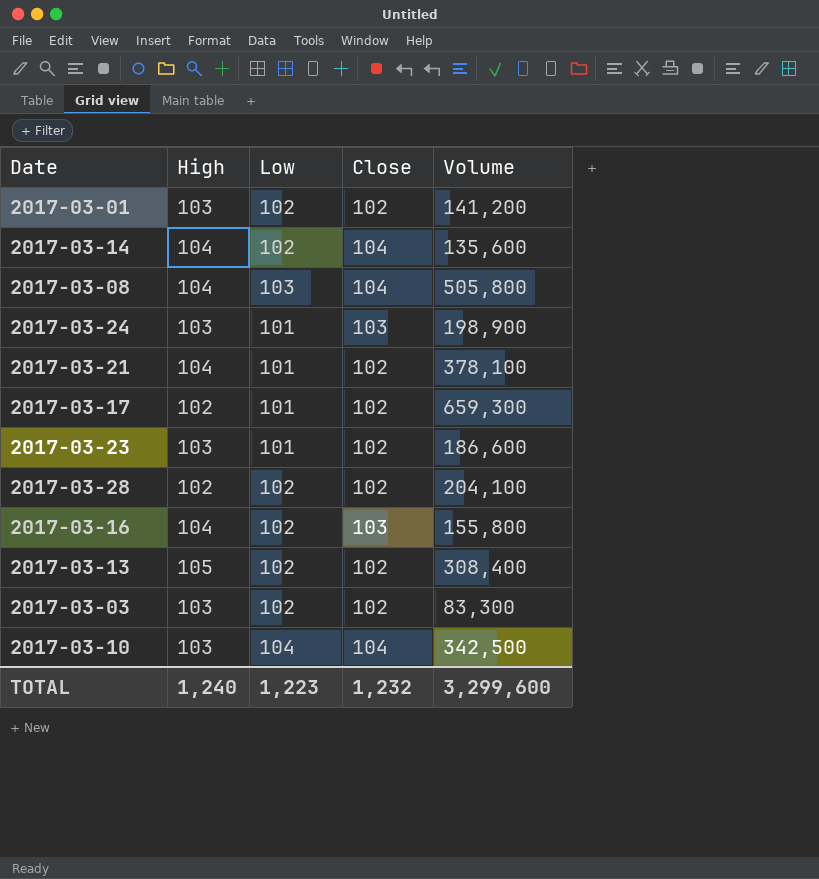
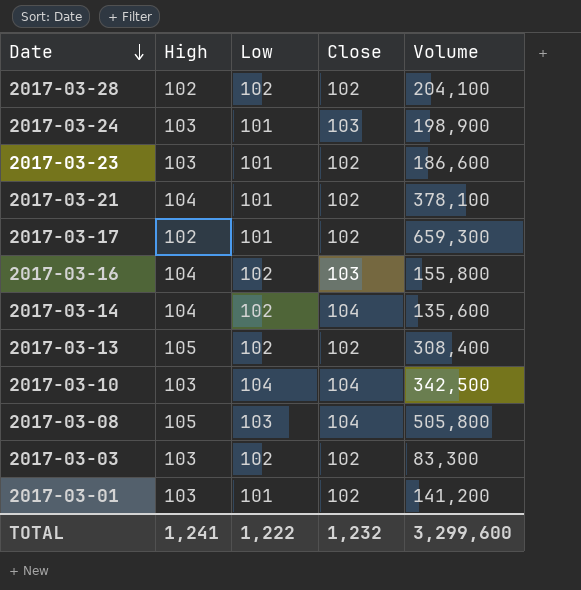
row order: none -> Date descending
2017-03-08 | High: 104 -> 105
2017-03-01 | Low: 102 -> 101
TOTAL | High: 1,240 -> 1,241
TOTAL | Low: 1,223 -> 1,222

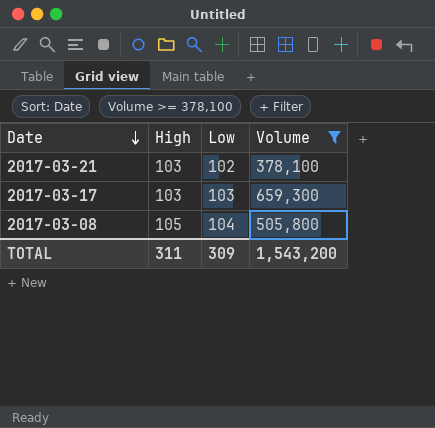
filter: none -> Volume >= 378,100
column Close | position: 4 -> none
2017-03-21 | High: 104 -> 103
2017-03-21 | Low: 101 -> 102
2017-03-17 | High: 102 -> 103
2017-03-17 | Low: 101 -> 103
2017-03-08 | Low: 103 -> 104
TOTAL | High: 1,241 -> 311
TOTAL | Low: 1,222 -> 309
TOTAL | Volume: 3,299,600 -> 1,543,200

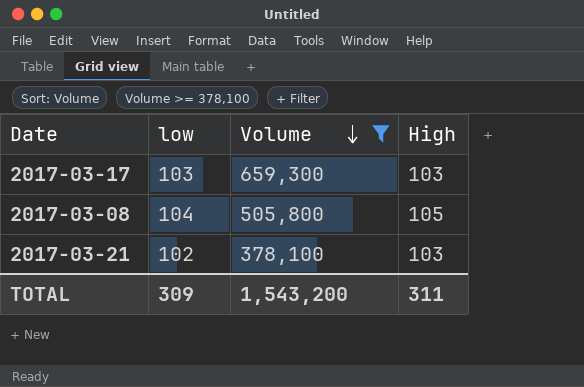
row order: Date descending -> Volume descending
column name: Low -> low
column High | position: 2 -> 4

